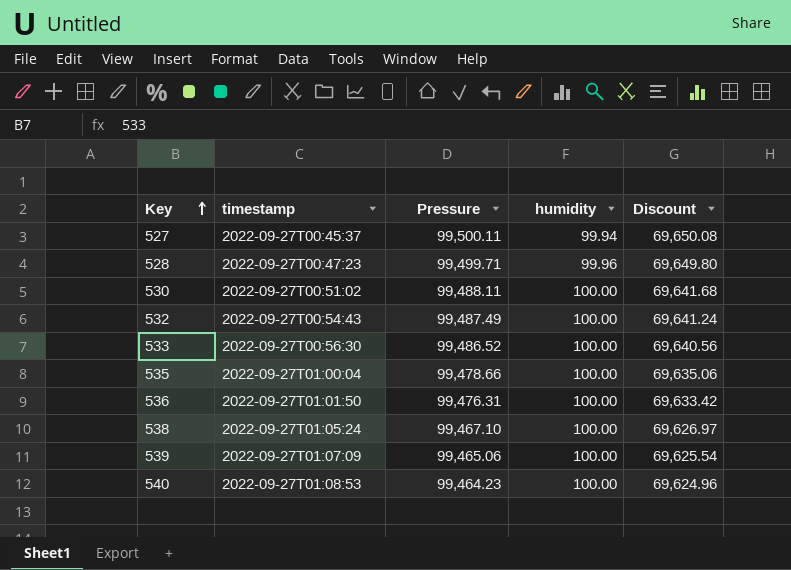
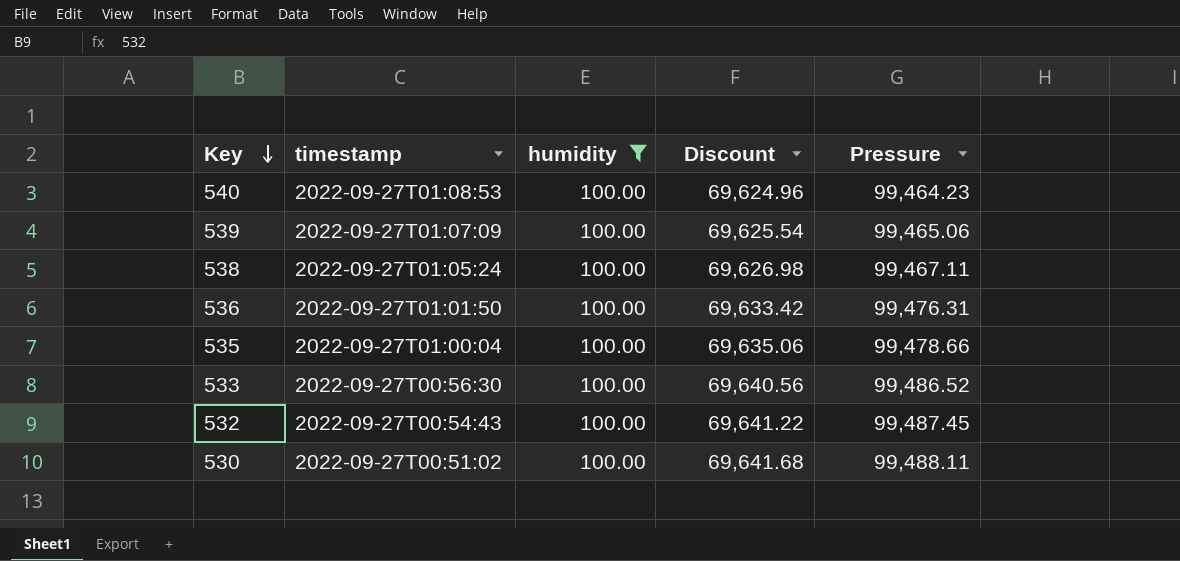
filter: none -> humidity = 100.00
row order: Key ascending -> Key descending
column Pressure | position: 3 -> 5
538 | Discount: 69,626.97 -> 69,626.98
538 | Pressure: 99,467.10 -> 99,467.11
532 | Discount: 69,641.24 -> 69,641.22
532 | Pressure: 99,487.49 -> 99,487.45

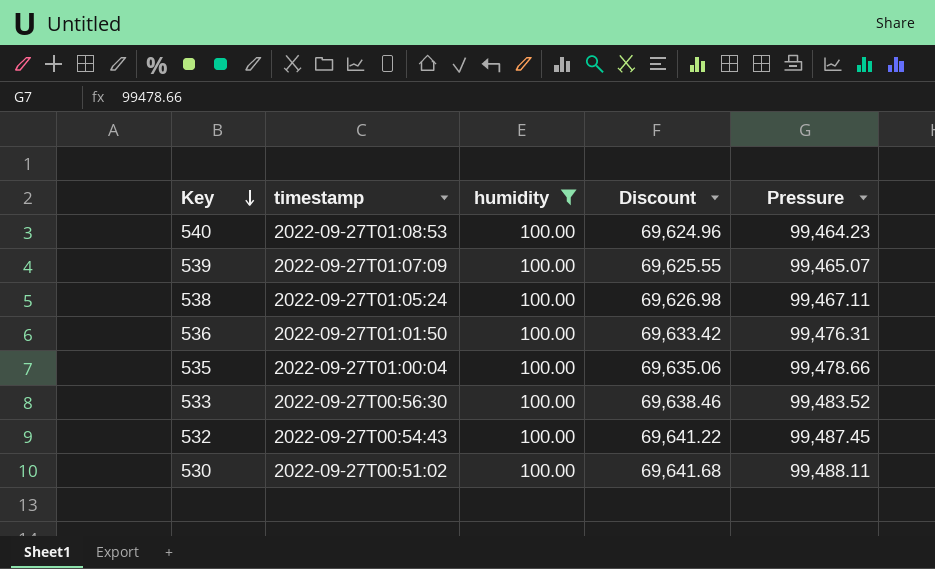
539 | Discount: 69,625.54 -> 69,625.55
539 | Pressure: 99,465.06 -> 99,465.07
533 | Discount: 69,640.56 -> 69,638.46
533 | Pressure: 99,486.52 -> 99,483.52

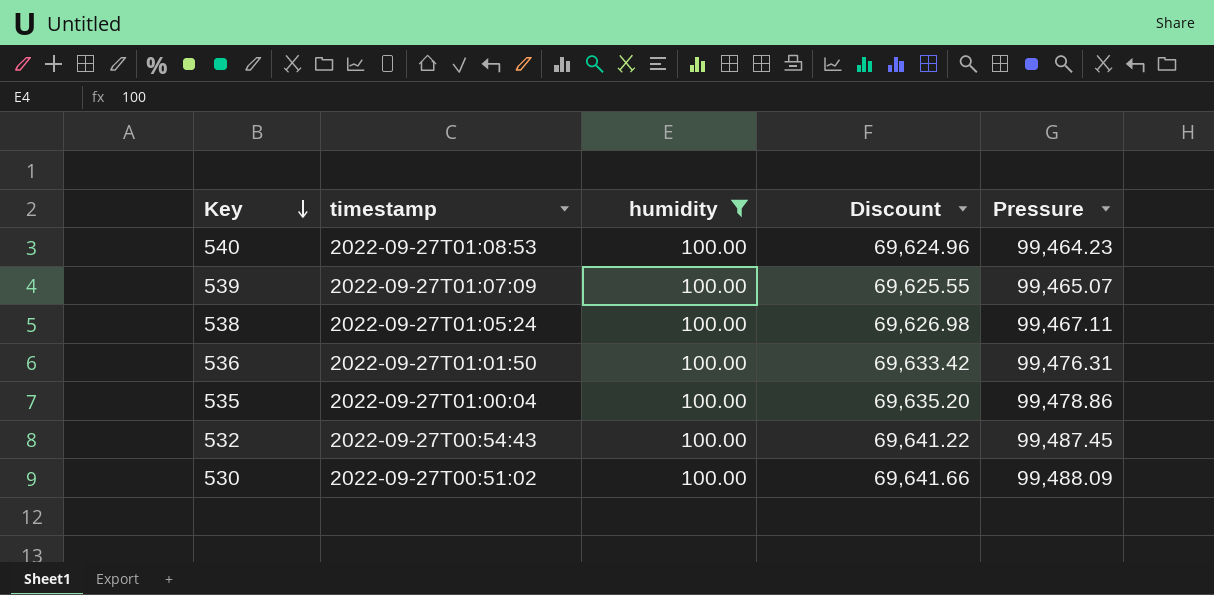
row 533: 2022-09-27T00:56:30 | 100.00 | 69,638.46 | 99,483.52 -> none
535 | Discount: 69,635.06 -> 69,635.20
535 | Pressure: 99,478.66 -> 99,478.86
530 | Discount: 69,641.68 -> 69,641.66
530 | Pressure: 99,488.11 -> 99,488.09

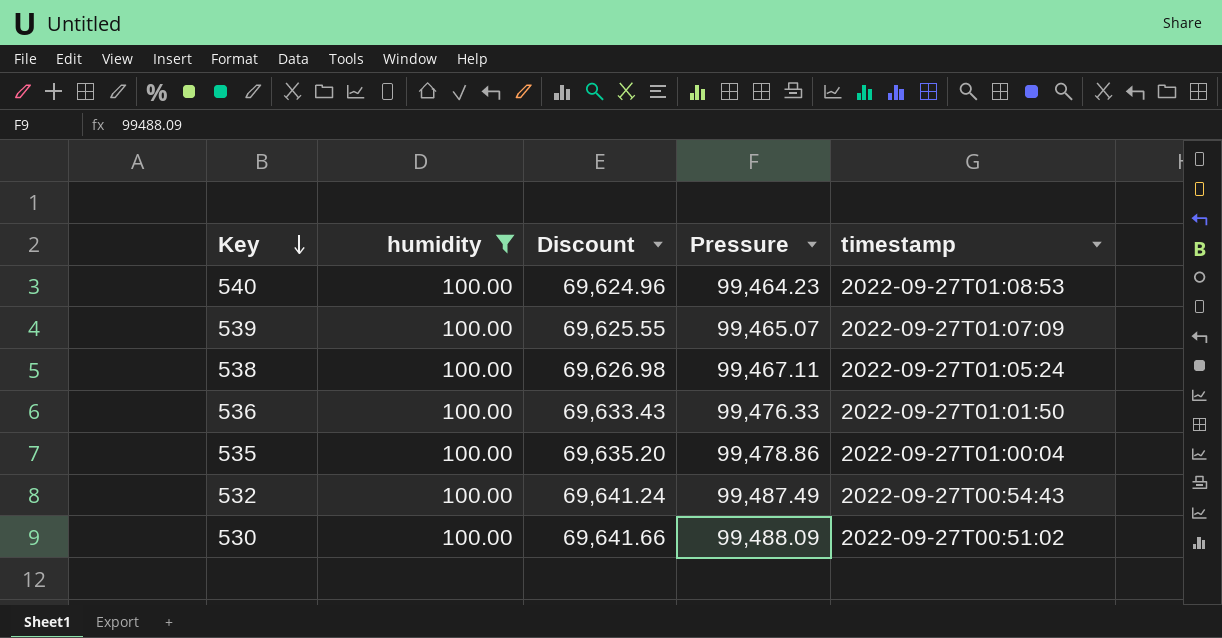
column timestamp | position: 2 -> 5
536 | Discount: 69,633.42 -> 69,633.43
536 | Pressure: 99,476.31 -> 99,476.33
532 | Discount: 69,641.22 -> 69,641.24
532 | Pressure: 99,487.45 -> 99,487.49

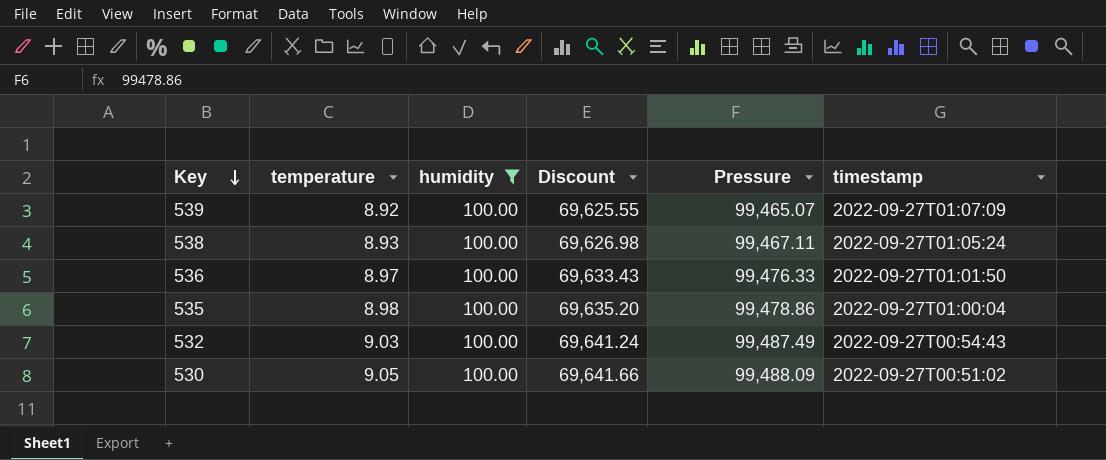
column temperature | position: none -> 2
row 540: 100.00 | 69,624.96 | 99,464.23 | 2022-09-27T01:08:53 -> none

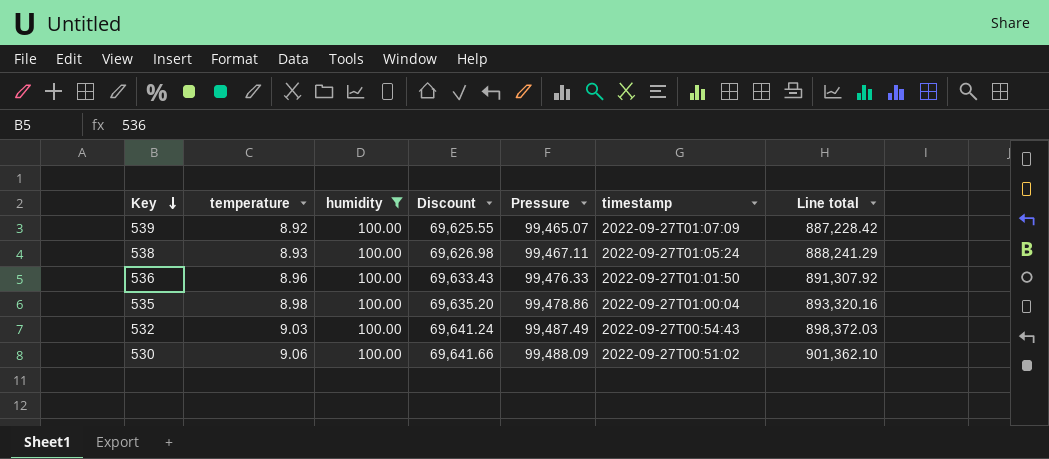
column Line total | formula: none -> [temperature] * [Pressure]
536 | temperature: 8.97 -> 8.96
530 | temperature: 9.05 -> 9.06

